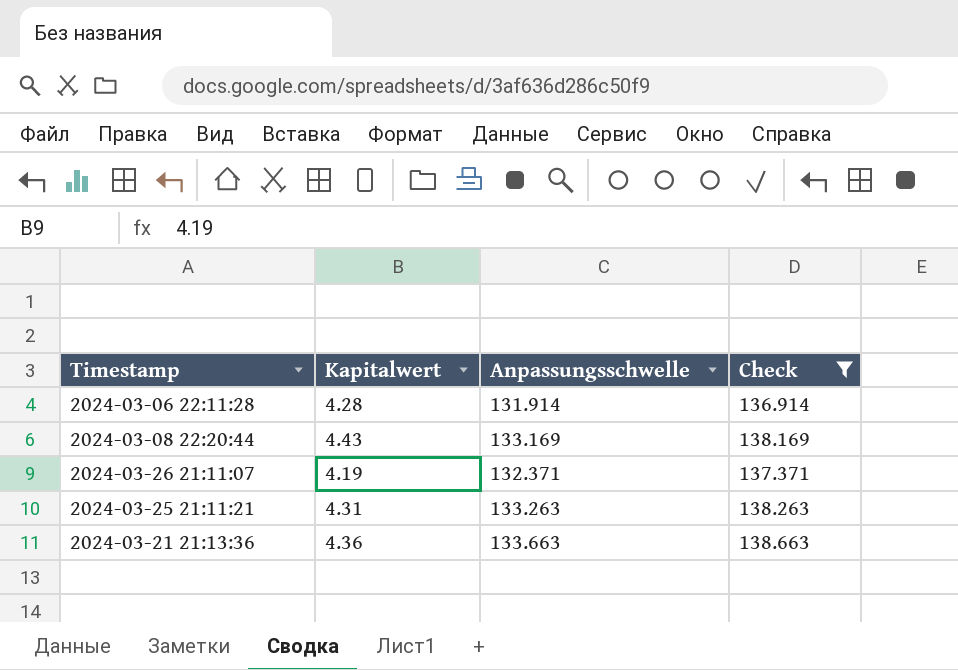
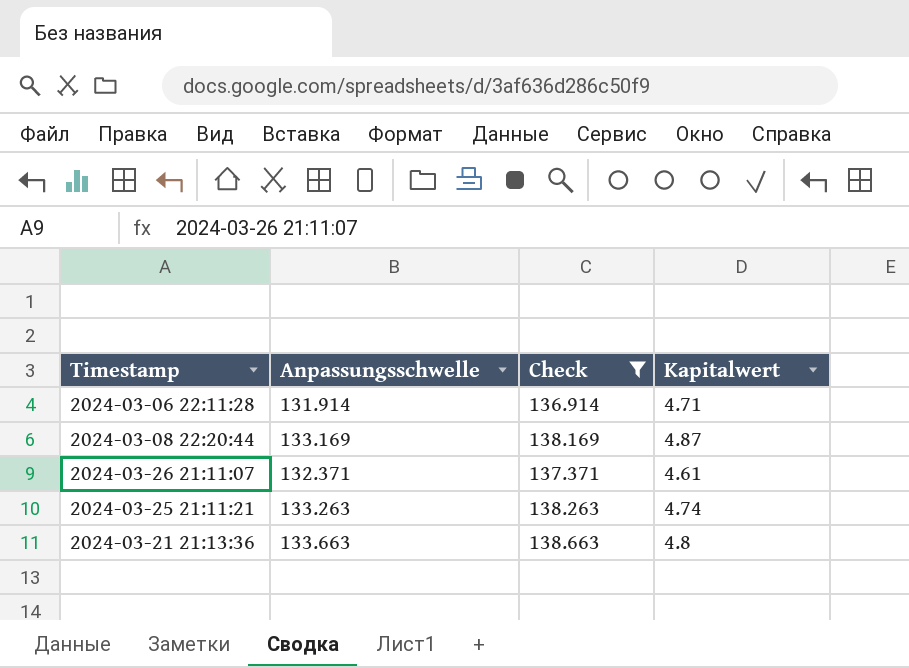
column Kapitalwert | position: 2 -> 4
2024-03-06 22:11:28 | Kapitalwert: 4.28 -> 4.71
2024-03-08 22:20:44 | Kapitalwert: 4.43 -> 4.87
2024-03-26 21:11:07 | Kapitalwert: 4.19 -> 4.61
2024-03-25 21:11:21 | Kapitalwert: 4.31 -> 4.74
2024-03-21 21:13:36 | Kapitalwert: 4.36 -> 4.8

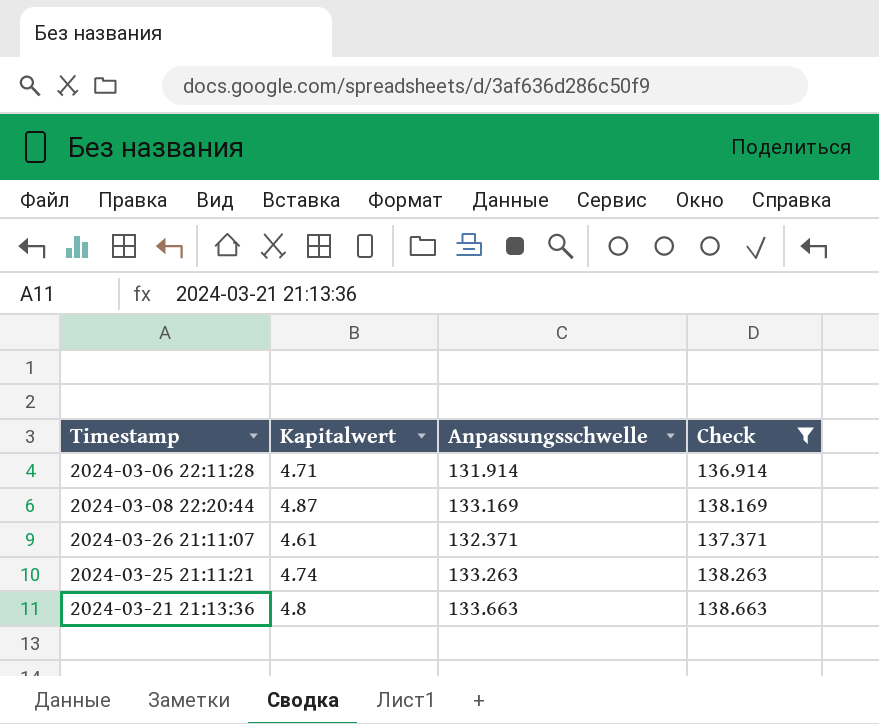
column Kapitalwert | position: 4 -> 2

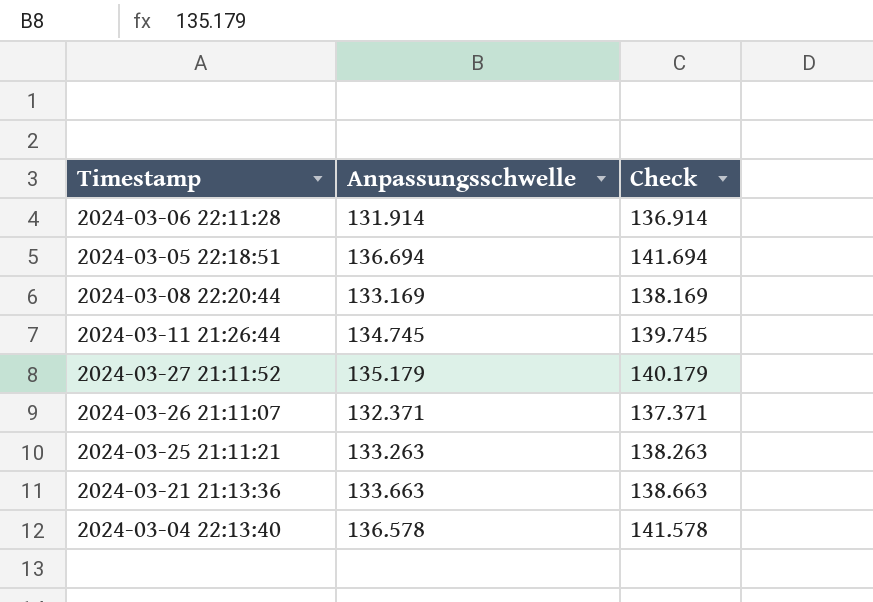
filter: Check <= 138.663 -> none
column Kapitalwert | position: 2 -> none

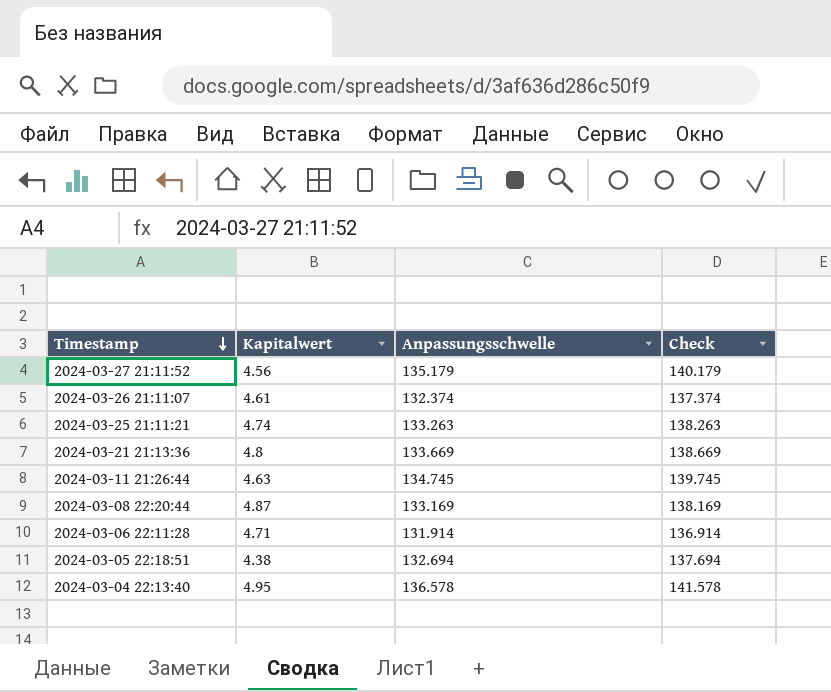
row order: none -> Timestamp descending
column Kapitalwert | position: none -> 2
2024-03-26 21:11:07 | Anpassungsschwelle: 132.371 -> 132.374
2024-03-26 21:11:07 | Check: 137.371 -> 137.374
2024-03-21 21:13:36 | Anpassungsschwelle: 133.663 -> 133.669
2024-03-21 21:13:36 | Check: 138.663 -> 138.669
2024-03-05 22:18:51 | Anpassungsschwelle: 136.694 -> 132.694
2024-03-05 22:18:51 | Check: 141.694 -> 137.694

